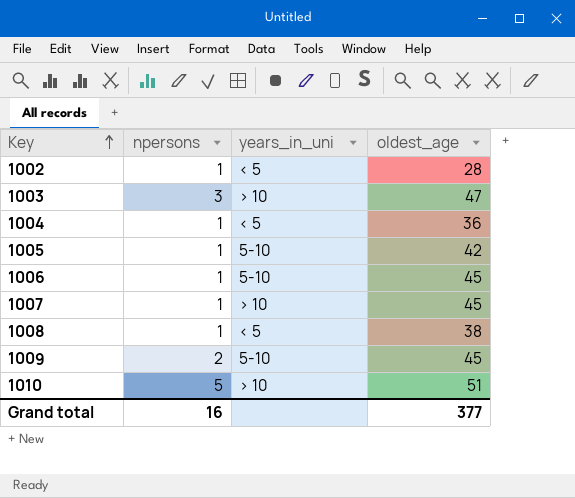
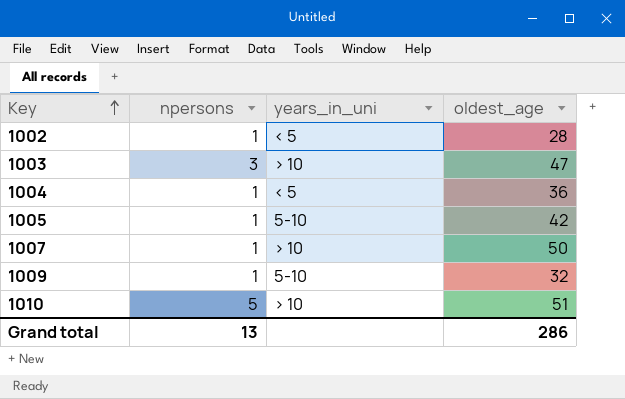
row 1006: 1 | 5-10 | 45 -> none
row 1008: 1 | < 5 | 38 -> none
1007 | oldest_age: 45 -> 50
1009 | npersons: 2 -> 1
1009 | oldest_age: 45 -> 32
Grand total | npersons: 16 -> 13
Grand total | oldest_age: 377 -> 286

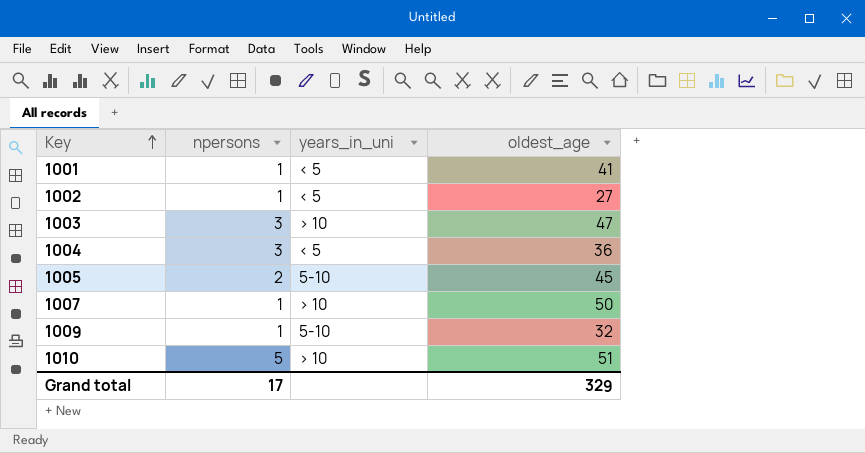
row 1001: none -> 1 | < 5 | 41
1002 | oldest_age: 28 -> 27
1004 | npersons: 1 -> 3
1005 | npersons: 1 -> 2
1005 | oldest_age: 42 -> 45
Grand total | npersons: 13 -> 17
Grand total | oldest_age: 286 -> 329

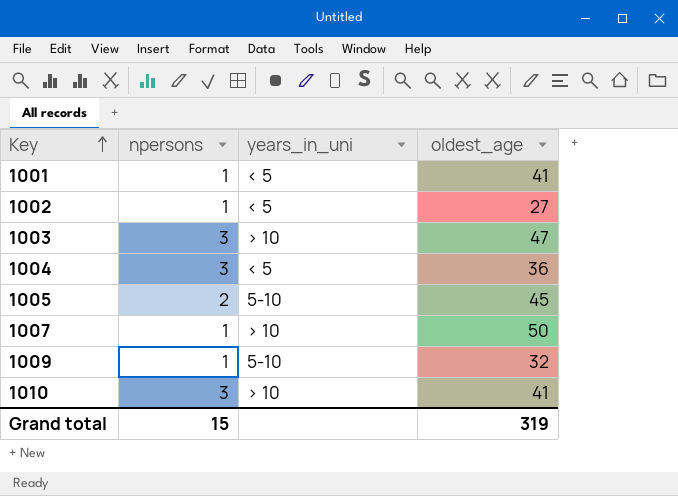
1010 | npersons: 5 -> 3
1010 | oldest_age: 51 -> 41
Grand total | npersons: 17 -> 15
Grand total | oldest_age: 329 -> 319

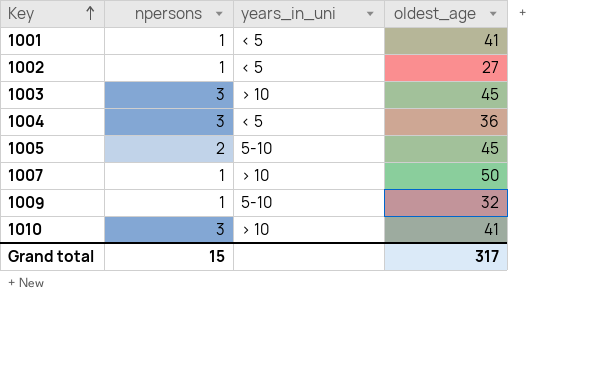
1003 | oldest_age: 47 -> 45
Grand total | oldest_age: 319 -> 317

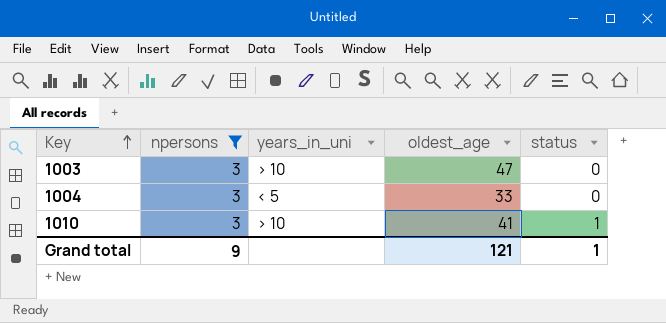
filter: none -> npersons = 3
column status | position: none -> 5
1003 | oldest_age: 45 -> 47
1004 | oldest_age: 36 -> 33
Grand total | npersons: 15 -> 9
Grand total | oldest_age: 317 -> 121

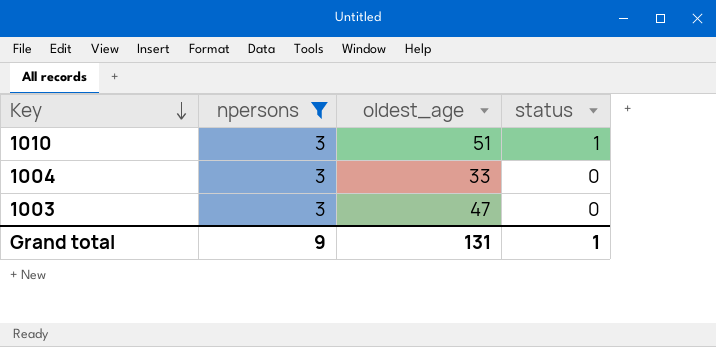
row order: Key ascending -> Key descending
column years_in_uni | position: 3 -> none
1010 | oldest_age: 41 -> 51
Grand total | oldest_age: 121 -> 131

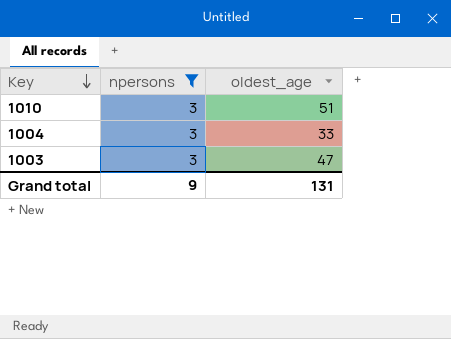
column status | position: 4 -> none

